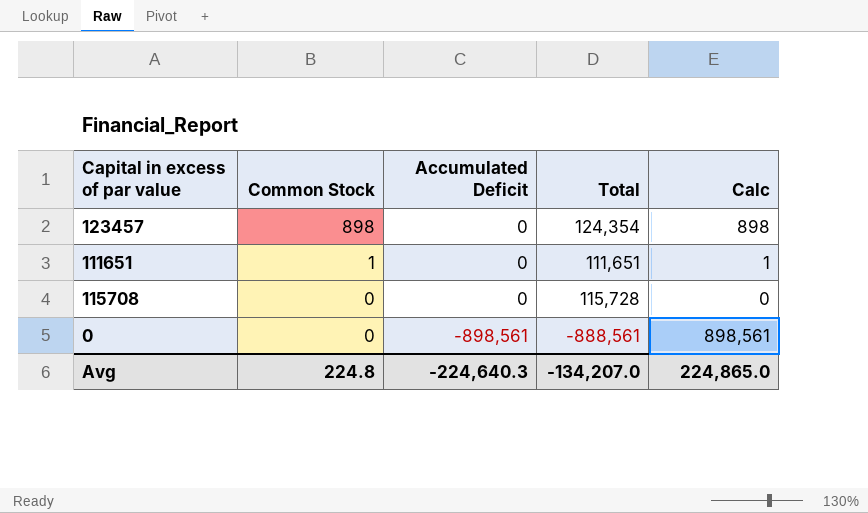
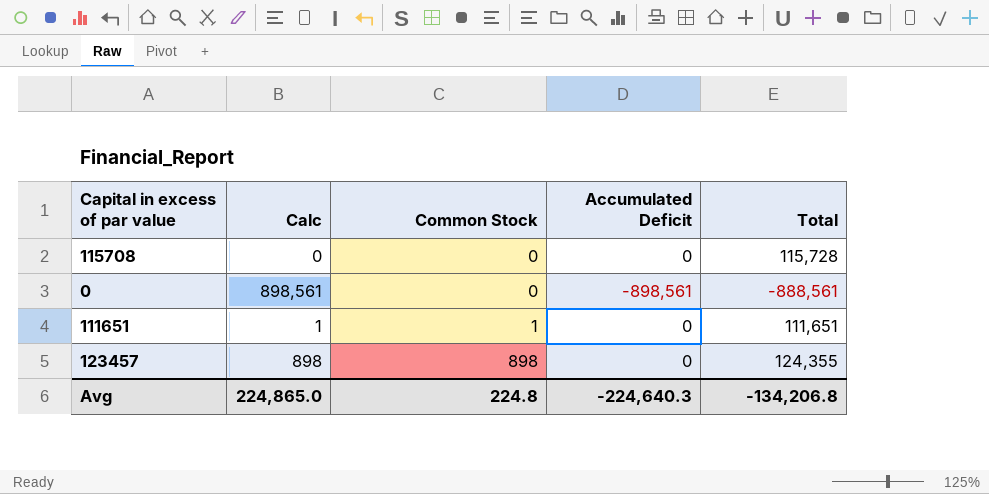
row order: Common Stock descending -> Common Stock ascending
column Calc | position: 5 -> 2
123457 | Total: 124,354 -> 124,355
Avg | Total: -134,207.0 -> -134,206.8

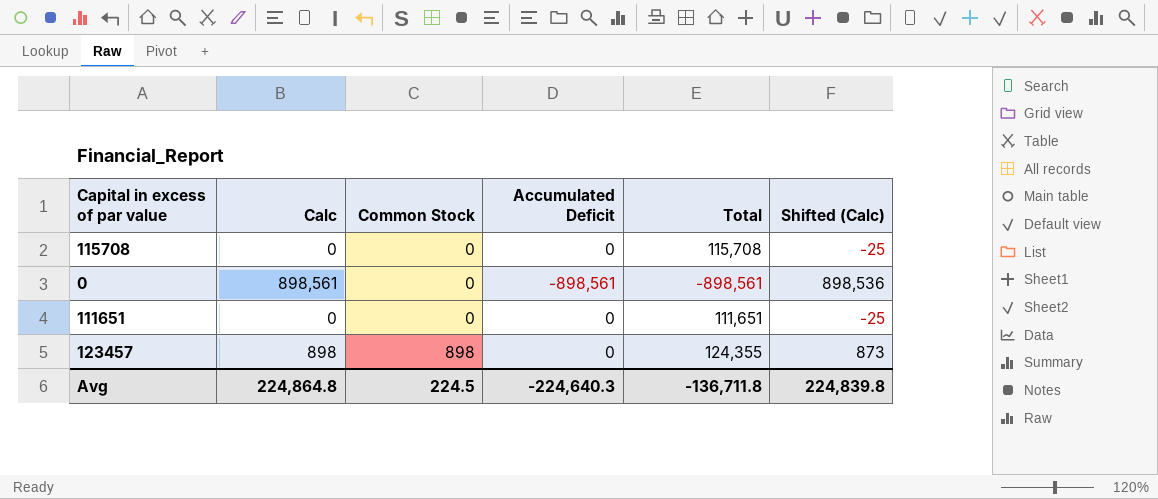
column Shifted (Calc) | formula: none -> [Calc] - 25
115708 | Total: 115,728 -> 115,708
0 | Total: -888,561 -> -898,561
111651 | Calc: 1 -> 0
111651 | Common Stock: 1 -> 0
Avg | Calc: 224,865.0 -> 224,864.8
Avg | Common Stock: 224.8 -> 224.5
Avg | Total: -134,206.8 -> -136,711.8

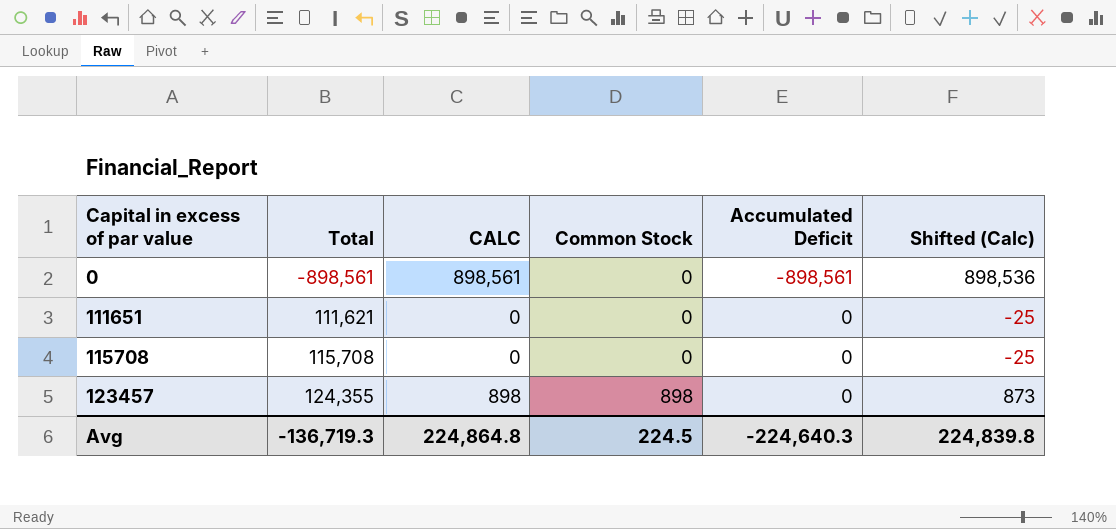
row order: Common Stock ascending -> Capital in excess of par value ascending
column Total | position: 5 -> 2
column name: Calc -> CALC
111651 | Total: 111,651 -> 111,621
Avg | Total: -136,711.8 -> -136,719.3

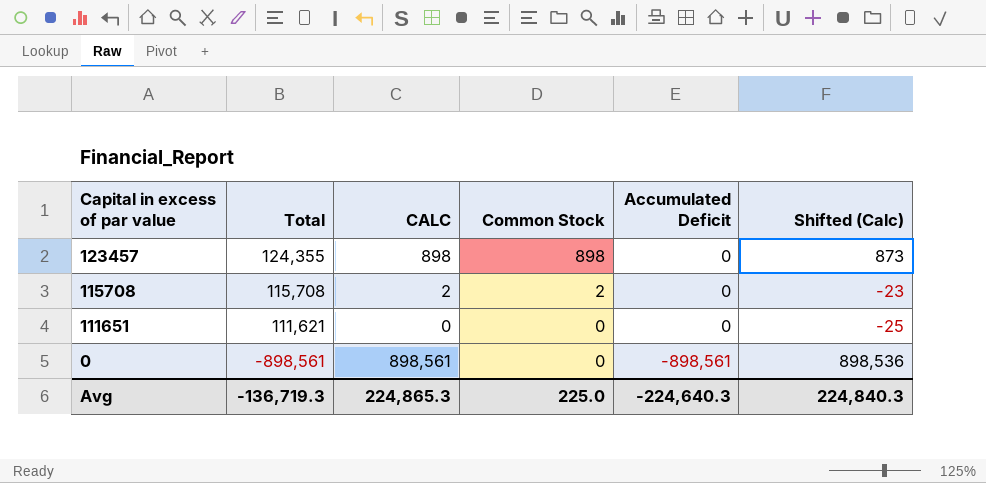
row order: Capital in excess of par value ascending -> Capital in excess of par value descending
115708 | CALC: 0 -> 2
115708 | Common Stock: 0 -> 2
115708 | Shifted (Calc): -25 -> -23
Avg | CALC: 224,864.8 -> 224,865.3
Avg | Common Stock: 224.5 -> 225.0
Avg | Shifted (Calc): 224,839.8 -> 224,840.3

